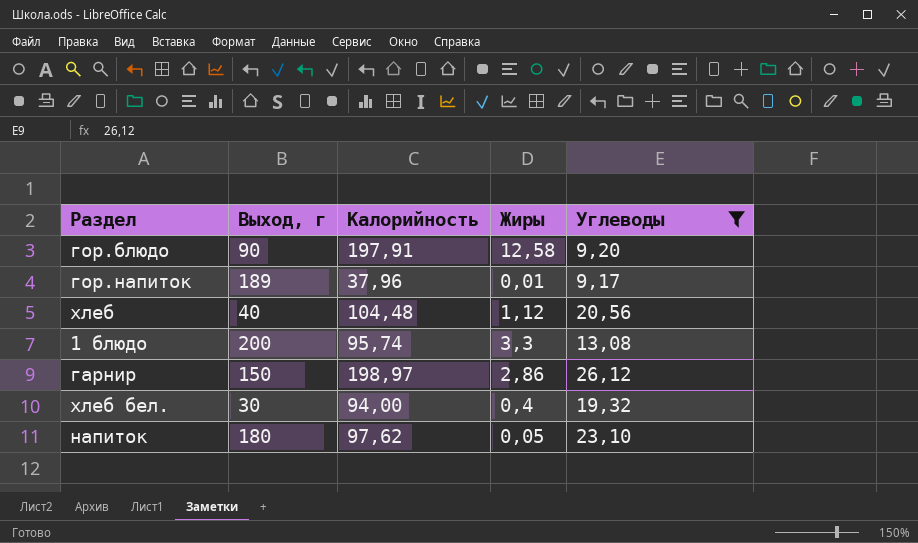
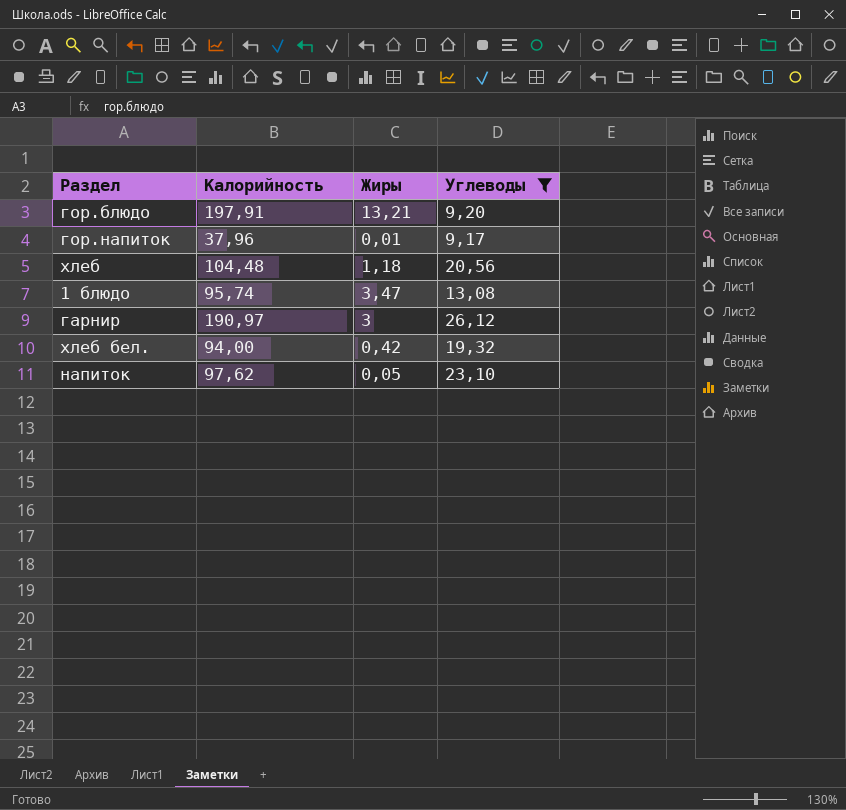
column Выход, г | position: 2 -> none
гор.блюдо | Жиры: 12,58 -> 13,21
хлеб | Жиры: 1,12 -> 1,18
1 блюдо | Жиры: 3,3 -> 3,47
гарнир | Калорийность: 198,97 -> 190,97
гарнир | Жиры: 2,86 -> 3
хлеб бел. | Жиры: 0,4 -> 0,42

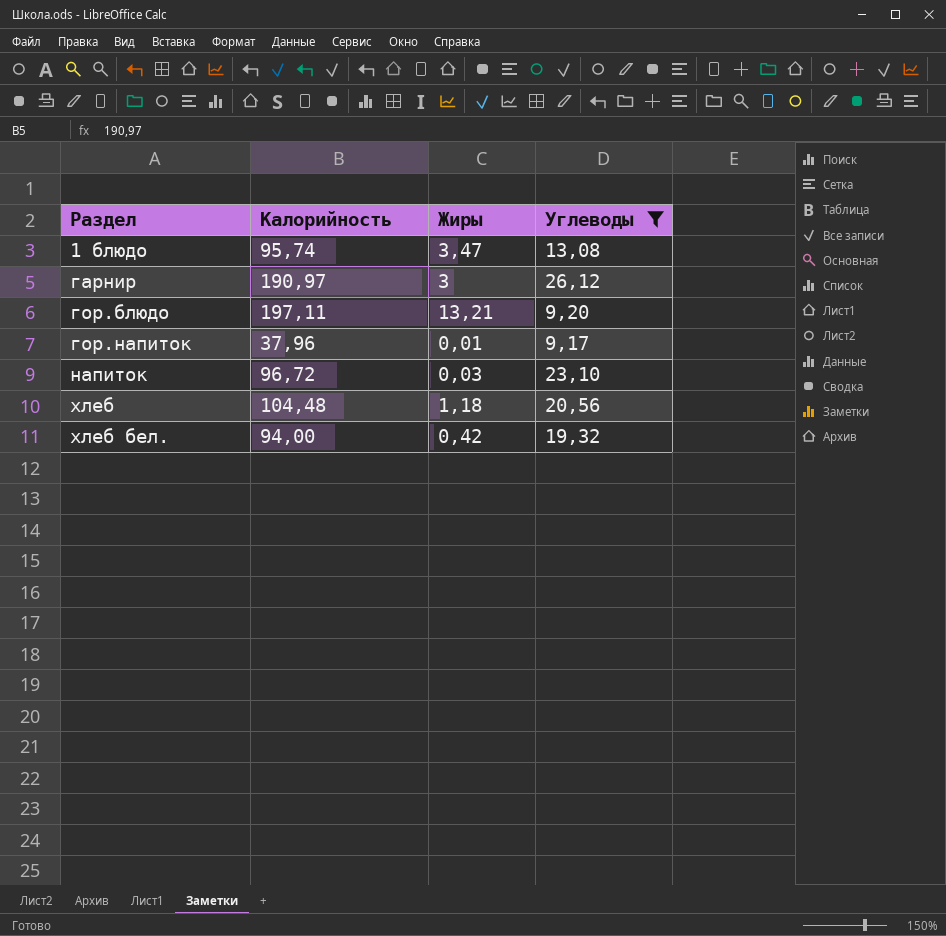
row order: none -> Раздел ascending
гор.блюдо | Калорийность: 197,91 -> 197,11
напиток | Калорийность: 97,62 -> 96,72
напиток | Жиры: 0,05 -> 0,03

